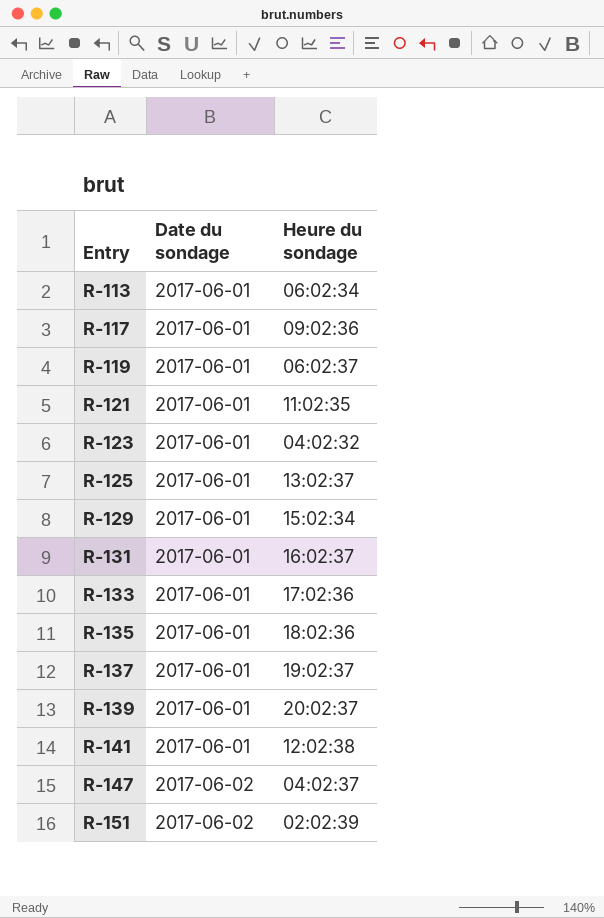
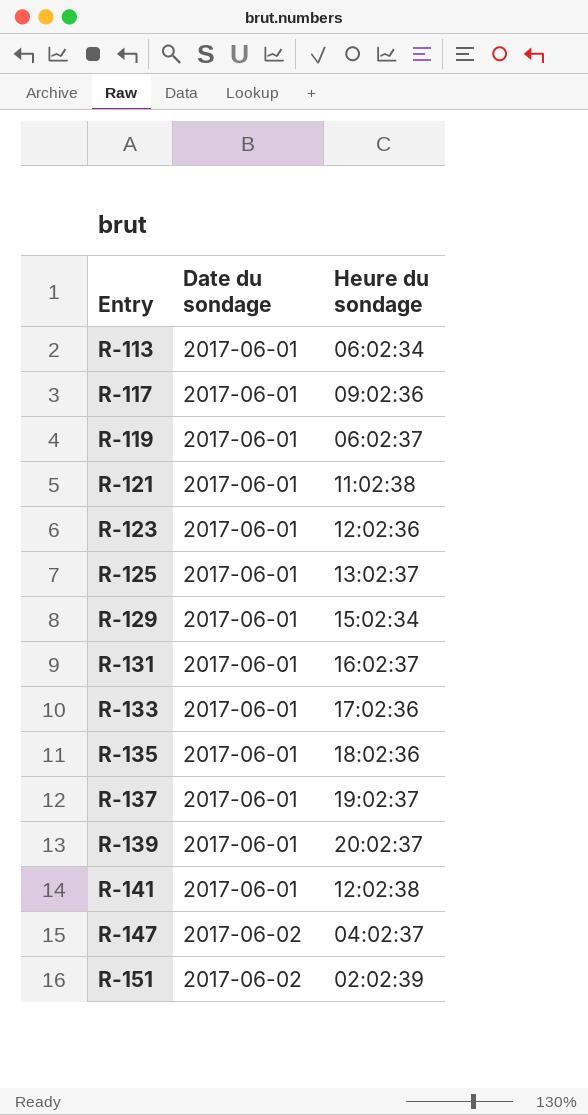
R-121 | Heure du sondage: 11:02:35 -> 11:02:38
R-123 | Heure du sondage: 04:02:32 -> 12:02:36

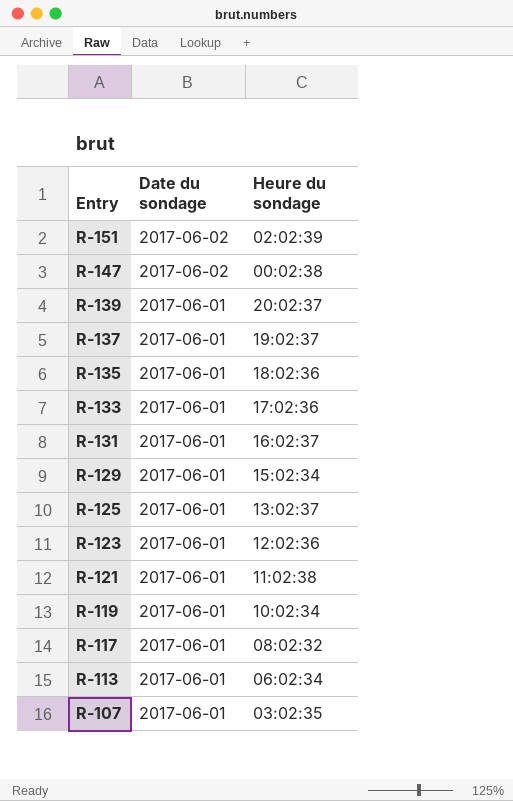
row order: Entry ascending -> Entry descending
row R-141: 2017-06-01 | 12:02:38 -> none
R-147 | Heure du sondage: 04:02:37 -> 00:02:38
R-119 | Heure du sondage: 06:02:37 -> 10:02:34
R-117 | Heure du sondage: 09:02:36 -> 08:02:32
row R-107: none -> 2017-06-01 | 03:02:35

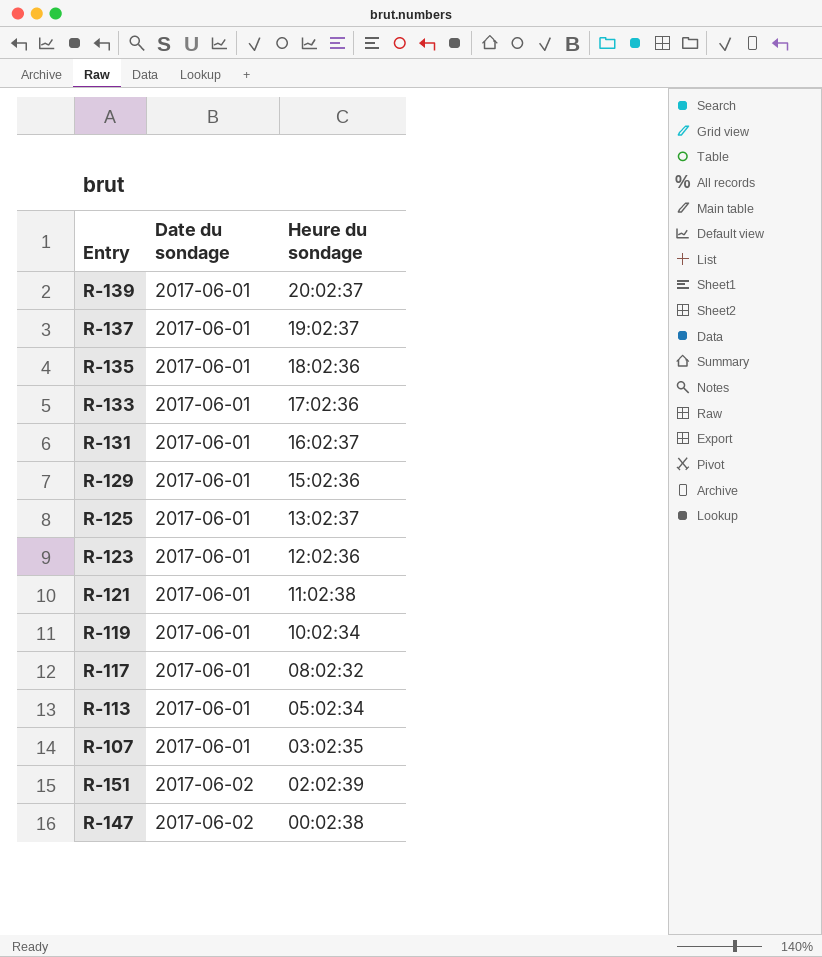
row order: Entry descending -> Date du sondage ascending
R-129 | Heure du sondage: 15:02:34 -> 15:02:36
R-113 | Heure du sondage: 06:02:34 -> 05:02:34

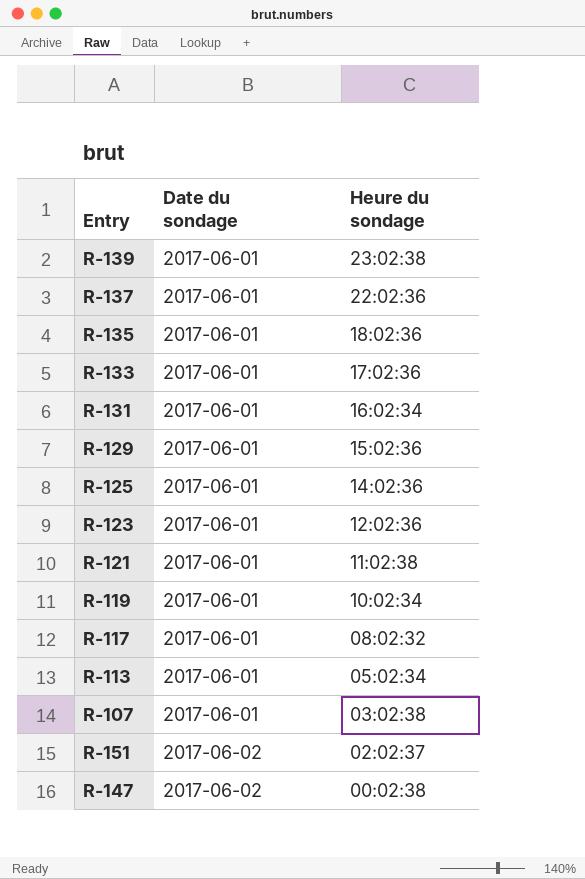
R-139 | Heure du sondage: 20:02:37 -> 23:02:38
R-137 | Heure du sondage: 19:02:37 -> 22:02:36
R-131 | Heure du sondage: 16:02:37 -> 16:02:34
R-125 | Heure du sondage: 13:02:37 -> 14:02:36
R-107 | Heure du sondage: 03:02:35 -> 03:02:38
R-151 | Heure du sondage: 02:02:39 -> 02:02:37

